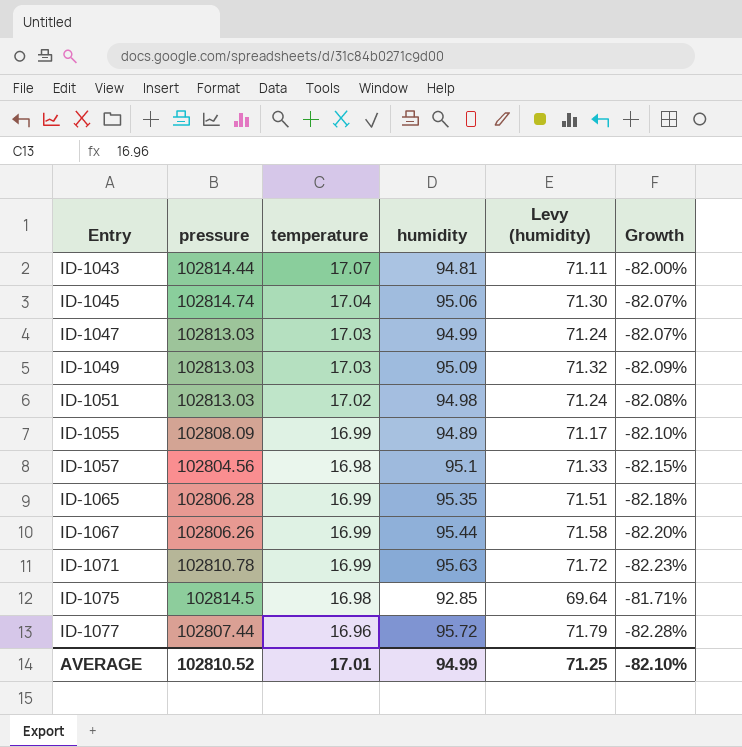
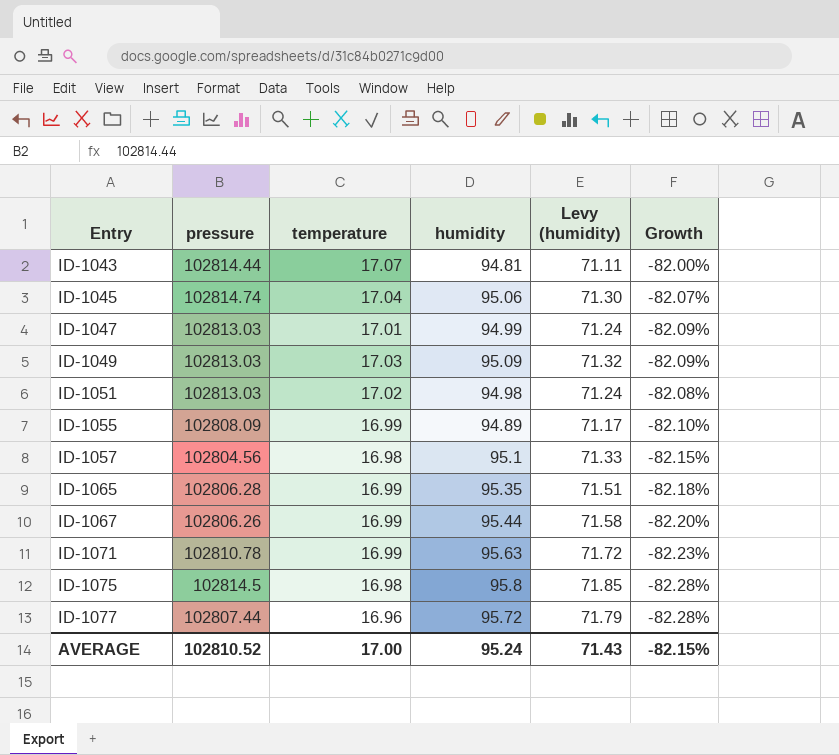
ID-1047 | temperature: 17.03 -> 17.01
ID-1047 | Growth: -82.07% -> -82.09%
ID-1075 | humidity: 92.85 -> 95.8
ID-1075 | Levy (humidity): 69.64 -> 71.85
ID-1075 | Growth: -81.71% -> -82.28%
AVERAGE | temperature: 17.01 -> 17.00
AVERAGE | humidity: 94.99 -> 95.24
AVERAGE | Levy (humidity): 71.25 -> 71.43
AVERAGE | Growth: -82.10% -> -82.15%

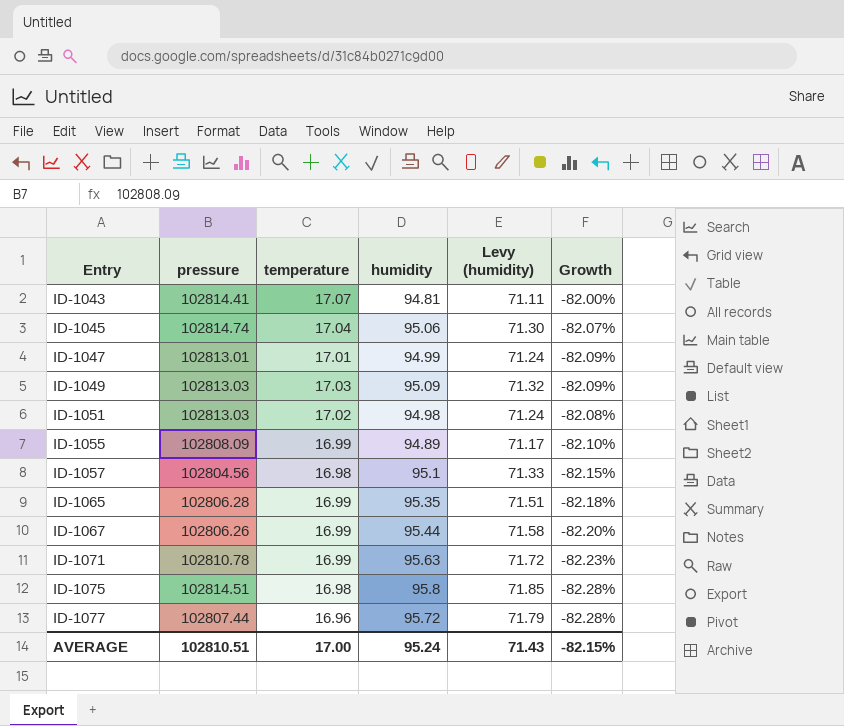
ID-1043 | pressure: 102814.44 -> 102814.41
ID-1047 | pressure: 102813.03 -> 102813.01
ID-1075 | pressure: 102814.5 -> 102814.51
AVERAGE | pressure: 102810.52 -> 102810.51

